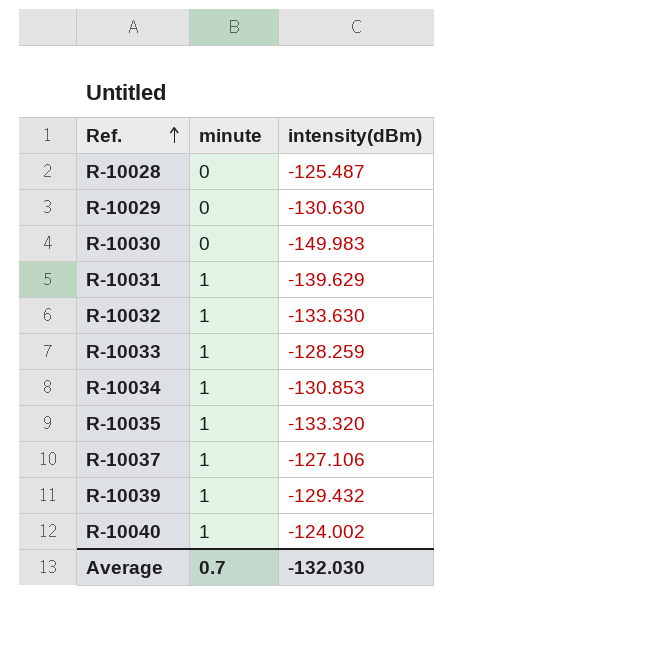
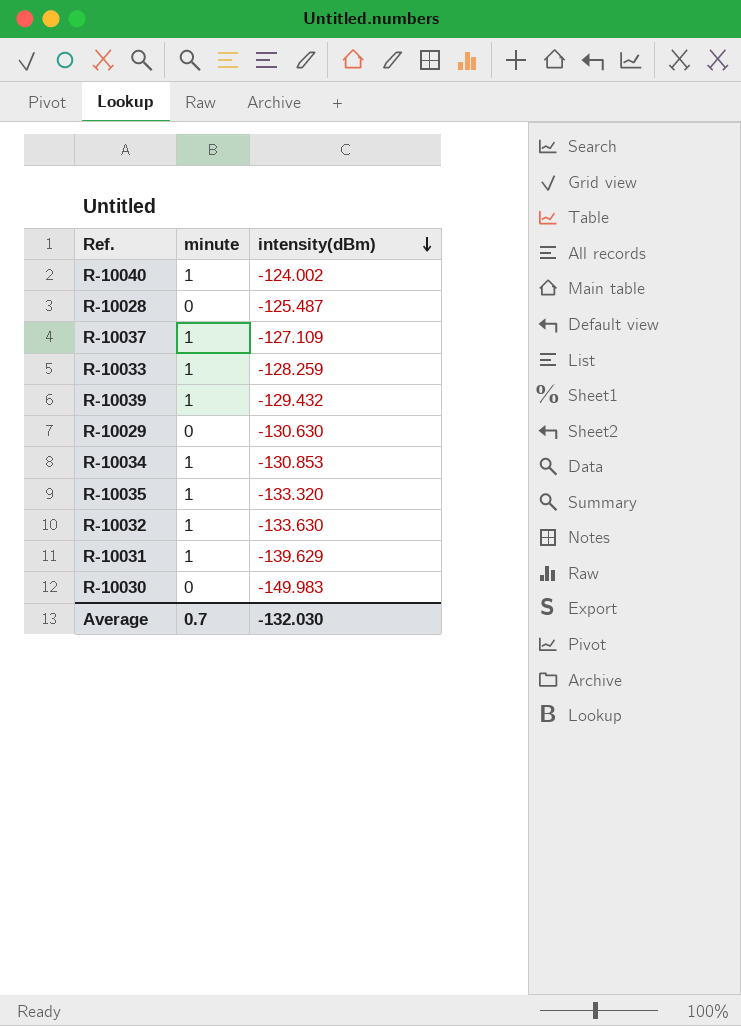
row order: Ref. ascending -> intensity(dBm) descending
R-10037 | intensity(dBm): -127.106 -> -127.109

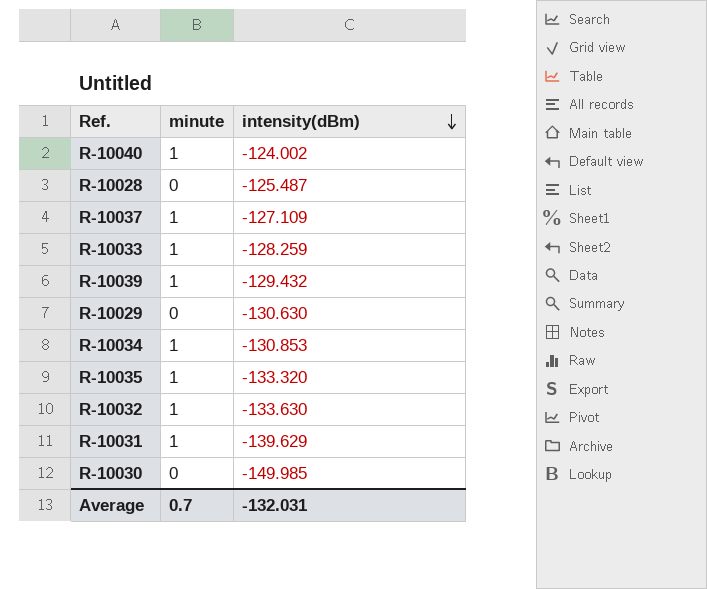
R-10030 | intensity(dBm): -149.983 -> -149.985
Average | intensity(dBm): -132.030 -> -132.031

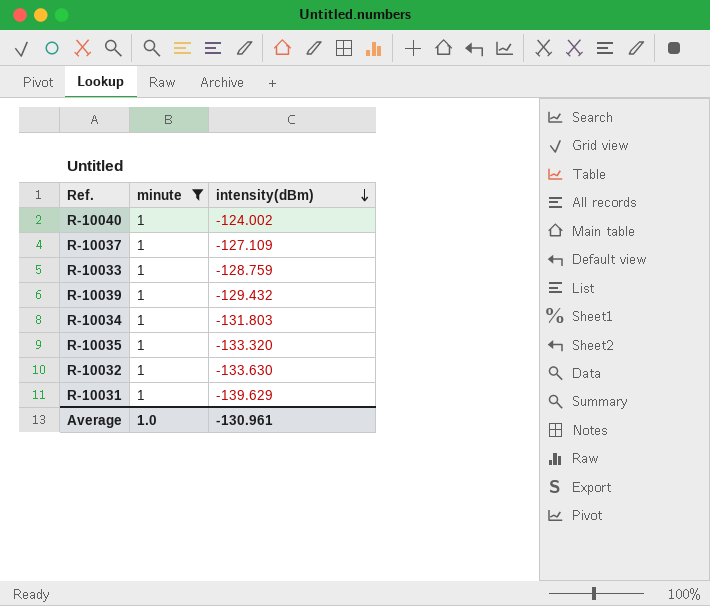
filter: none -> minute = 1
R-10033 | intensity(dBm): -128.259 -> -128.759
R-10034 | intensity(dBm): -130.853 -> -131.803
Average | minute: 0.7 -> 1.0
Average | intensity(dBm): -132.031 -> -130.961

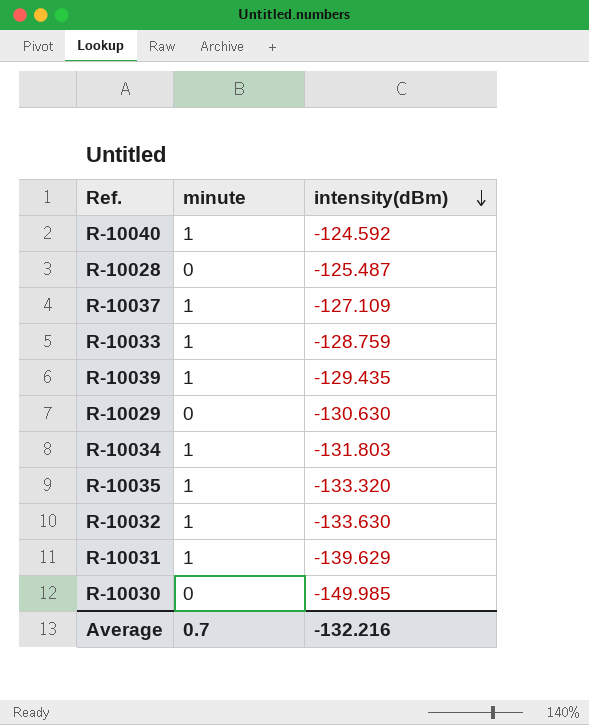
filter: minute = 1 -> none
R-10040 | intensity(dBm): -124.002 -> -124.592
R-10039 | intensity(dBm): -129.432 -> -129.435
Average | minute: 1.0 -> 0.7
Average | intensity(dBm): -130.961 -> -132.216

